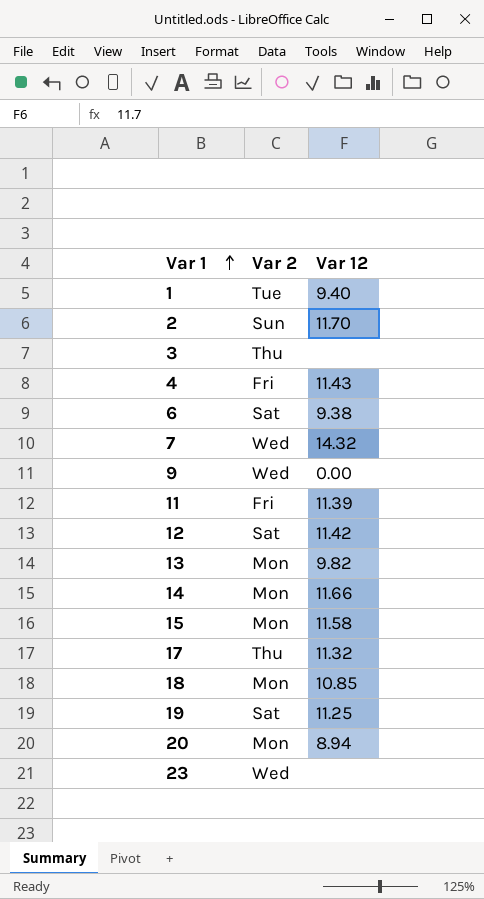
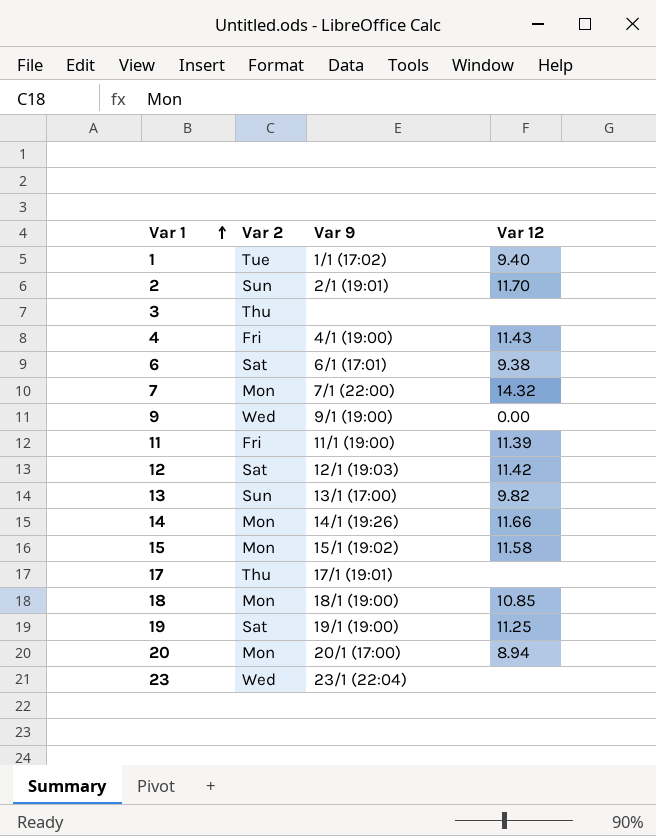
column Var 9 | position: none -> 3
7 | Var 2: Wed -> Mon
13 | Var 2: Mon -> Sun
17 | Var 12: 11.32 -> none

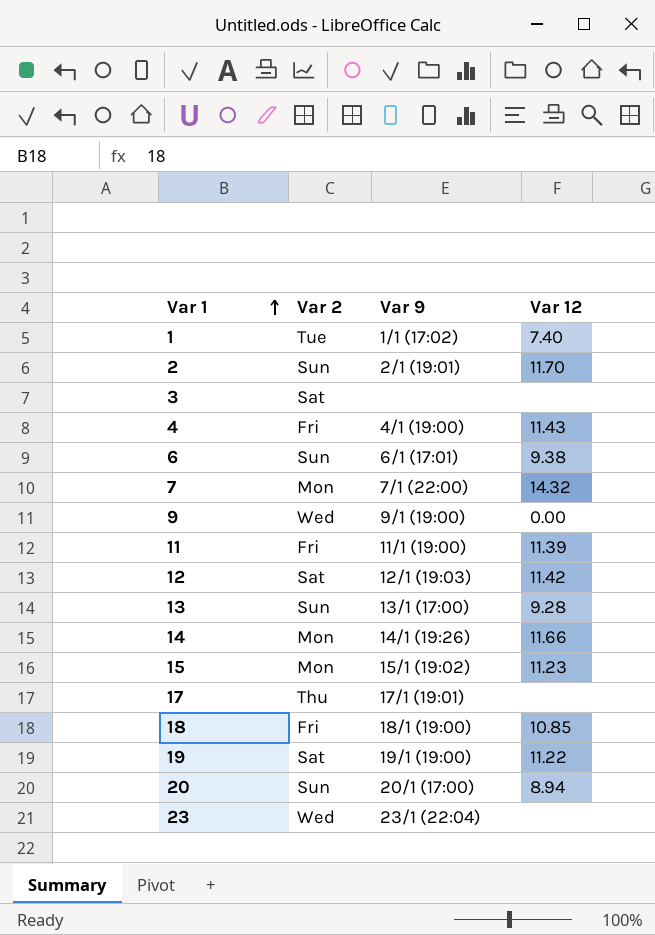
1 | Var 12: 9.40 -> 7.40
3 | Var 2: Thu -> Sat
6 | Var 2: Sat -> Sun
13 | Var 12: 9.82 -> 9.28
15 | Var 12: 11.58 -> 11.23
18 | Var 2: Mon -> Fri
19 | Var 12: 11.25 -> 11.22
20 | Var 2: Mon -> Sun

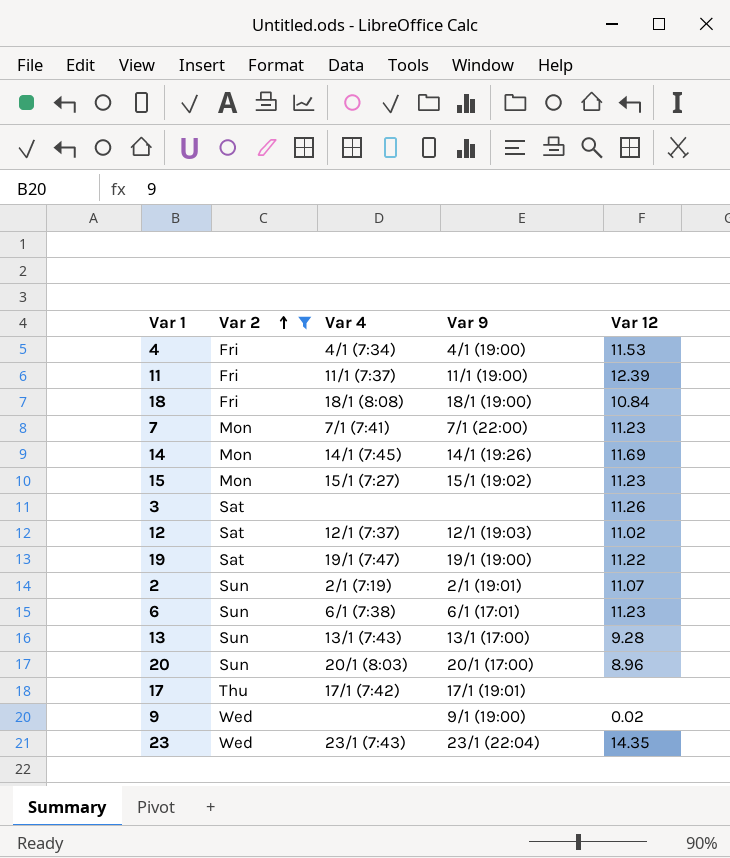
filter: none -> Var 2 != Tue
row order: Var 1 ascending -> Var 2 ascending
column Var 4 | position: none -> 3
4 | Var 12: 11.43 -> 11.53
11 | Var 12: 11.39 -> 12.39
18 | Var 12: 10.85 -> 10.84
7 | Var 12: 14.32 -> 11.23
14 | Var 12: 11.66 -> 11.69
3 | Var 12: none -> 11.26
12 | Var 12: 11.42 -> 11.02
2 | Var 12: 11.70 -> 11.07
6 | Var 12: 9.38 -> 11.23
20 | Var 12: 8.94 -> 8.96
9 | Var 12: 0.00 -> 0.02
23 | Var 12: none -> 14.35

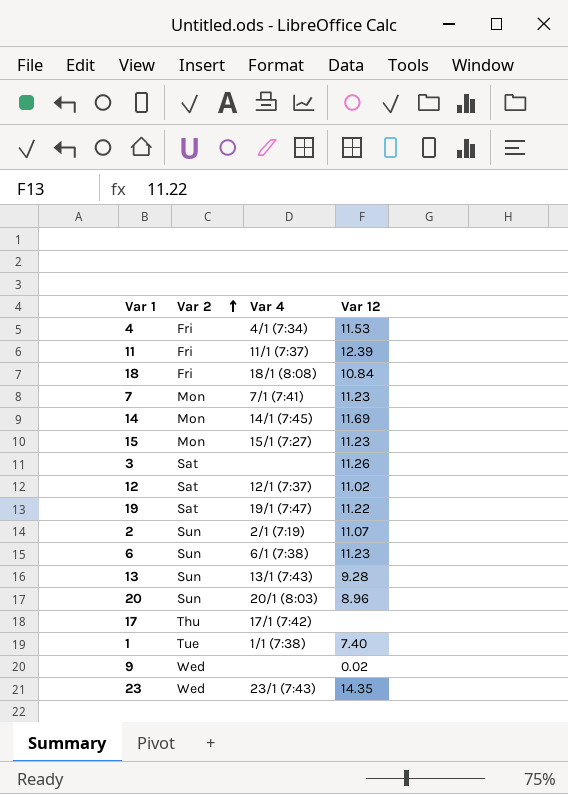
filter: Var 2 != Tue -> none
column Var 9 | position: 4 -> none

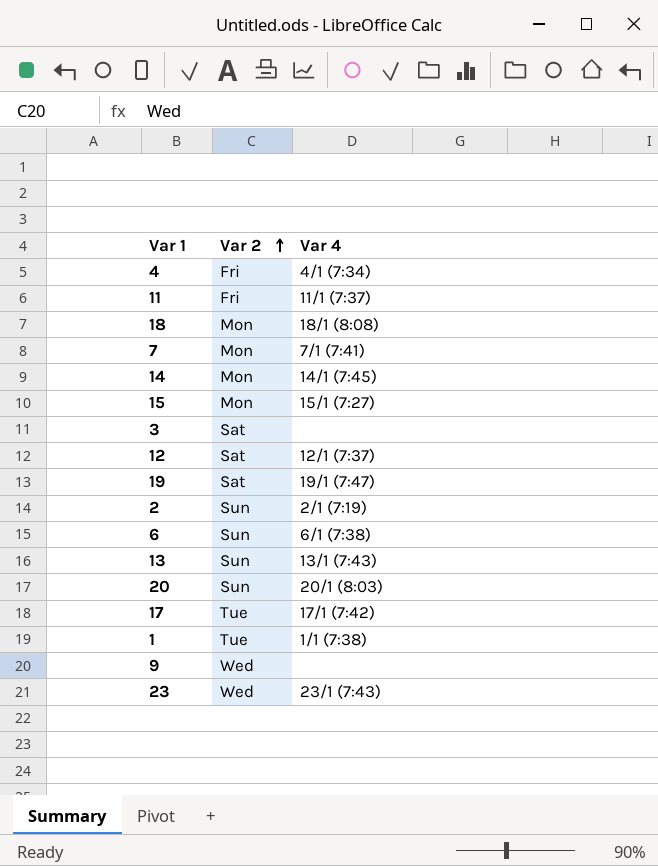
column Var 12 | position: 4 -> none
18 | Var 2: Fri -> Mon
17 | Var 2: Thu -> Tue

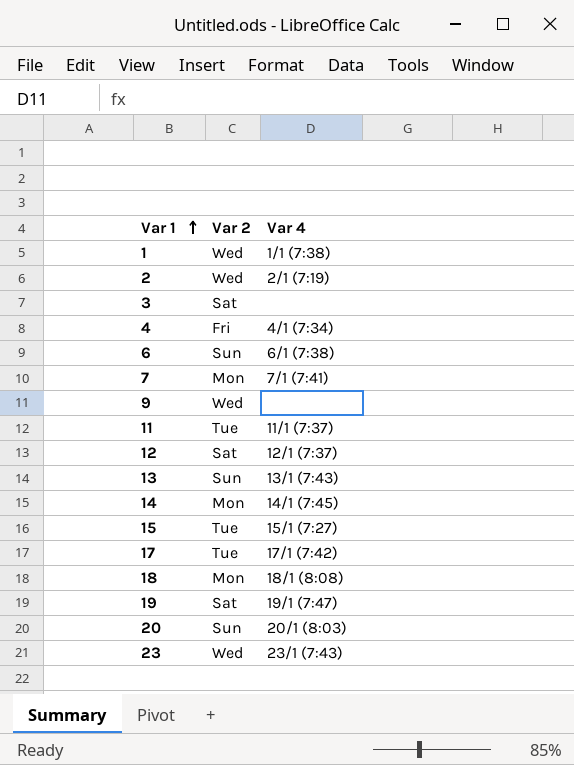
row order: Var 2 ascending -> Var 1 ascending
1 | Var 2: Tue -> Wed
2 | Var 2: Sun -> Wed
11 | Var 2: Fri -> Tue
15 | Var 2: Mon -> Tue

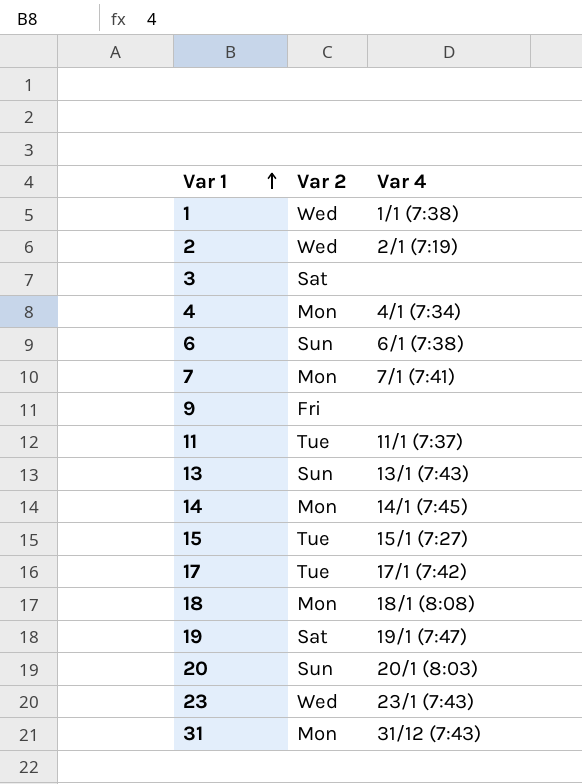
row 12: Sat | 12/1 (7:37) -> none
4 | Var 2: Fri -> Mon
9 | Var 2: Wed -> Fri
row 31: none -> Mon | 31/12 (7:43)

